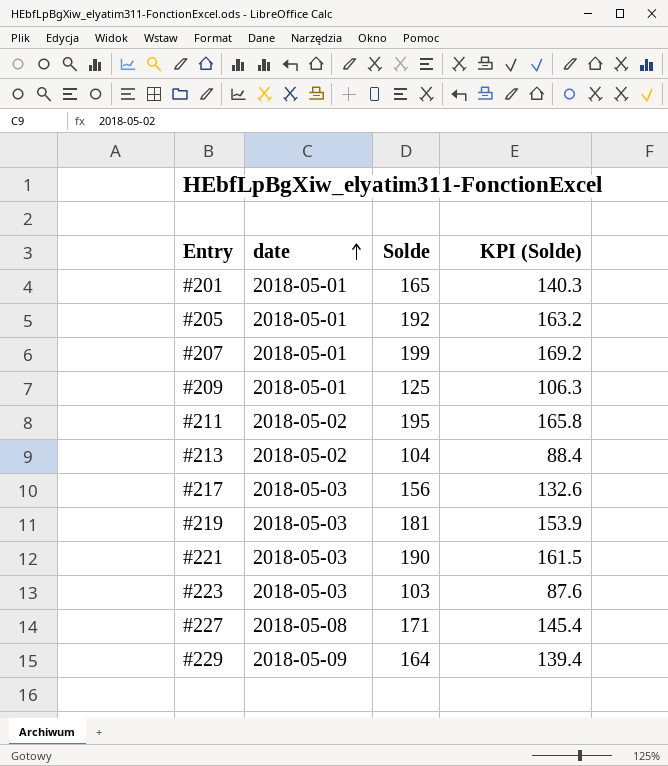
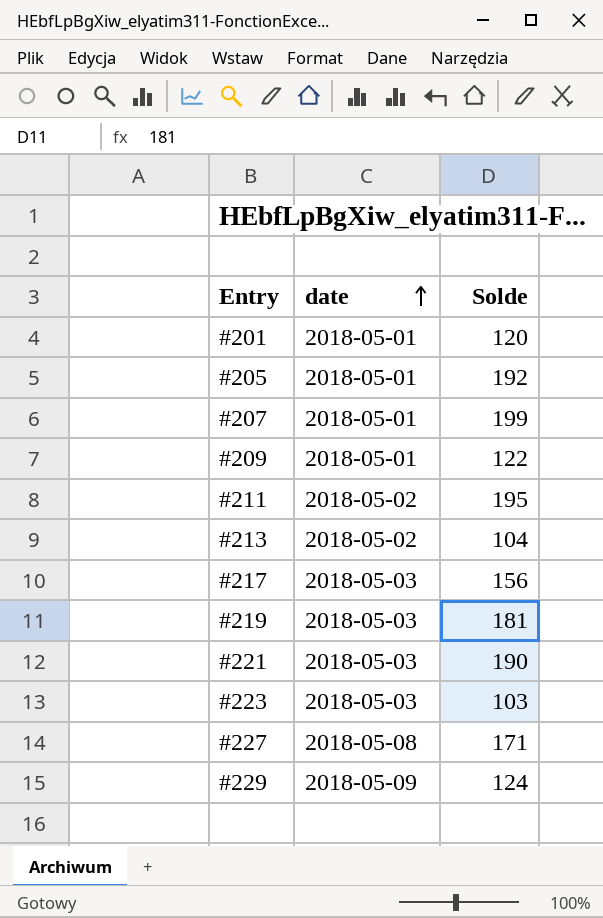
column KPI (Solde) | formula: [Solde] * 0.85 -> none
#201 | Solde: 165 -> 120
#209 | Solde: 125 -> 122
#229 | Solde: 164 -> 124

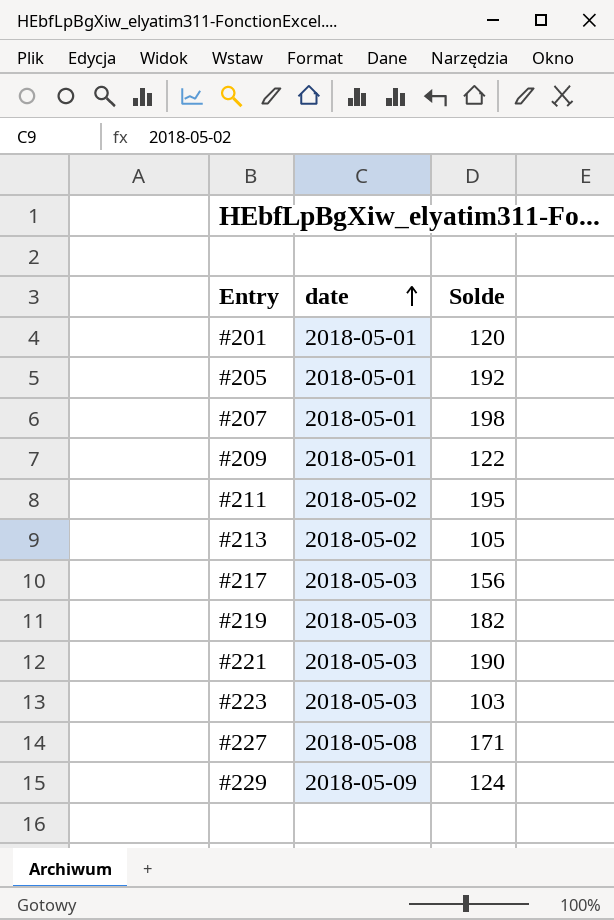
#207 | Solde: 199 -> 198
#213 | Solde: 104 -> 105
#219 | Solde: 181 -> 182

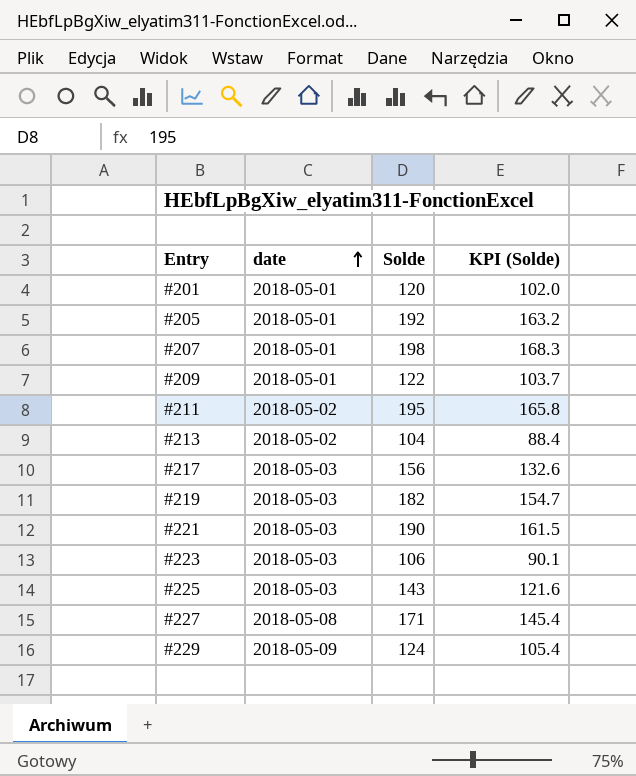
column KPI (Solde) | formula: none -> [Solde] * 0.85
#213 | Solde: 105 -> 104
#223 | Solde: 103 -> 106
row #225: none -> 2018-05-03 | 143 | 121.6

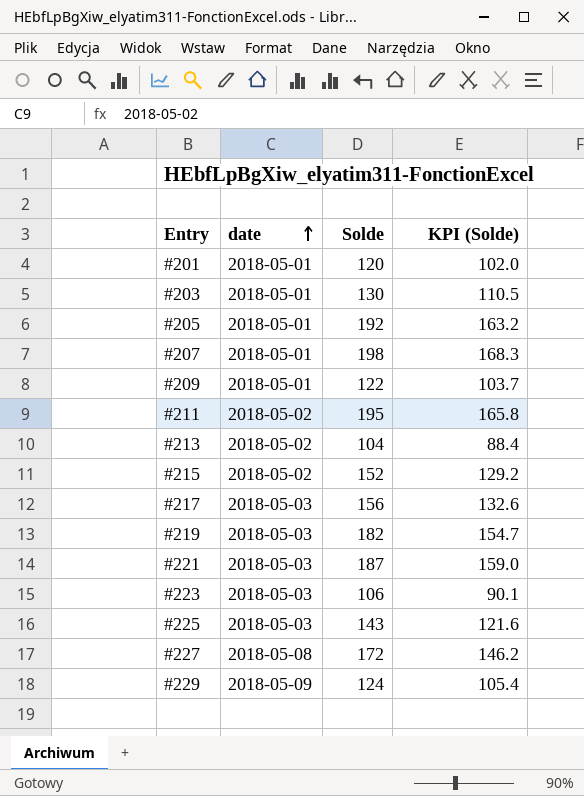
row #203: none -> 2018-05-01 | 130 | 110.5
row #215: none -> 2018-05-02 | 152 | 129.2
#221 | Solde: 190 -> 187
#221 | KPI (Solde): 161.5 -> 159.0
#227 | Solde: 171 -> 172
#227 | KPI (Solde): 145.4 -> 146.2

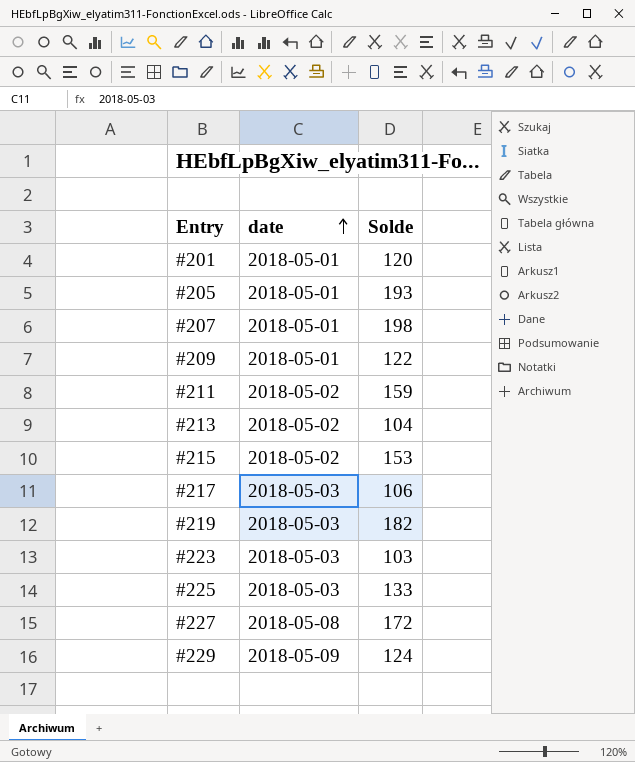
column KPI (Solde) | formula: [Solde] * 0.85 -> none
row #203: 2018-05-01 | 130 | 110.5 -> none
row #221: 2018-05-03 | 187 | 159.0 -> none
#205 | Solde: 192 -> 193
#211 | Solde: 195 -> 159
#215 | Solde: 152 -> 153
#217 | Solde: 156 -> 106
#223 | Solde: 106 -> 103
#225 | Solde: 143 -> 133

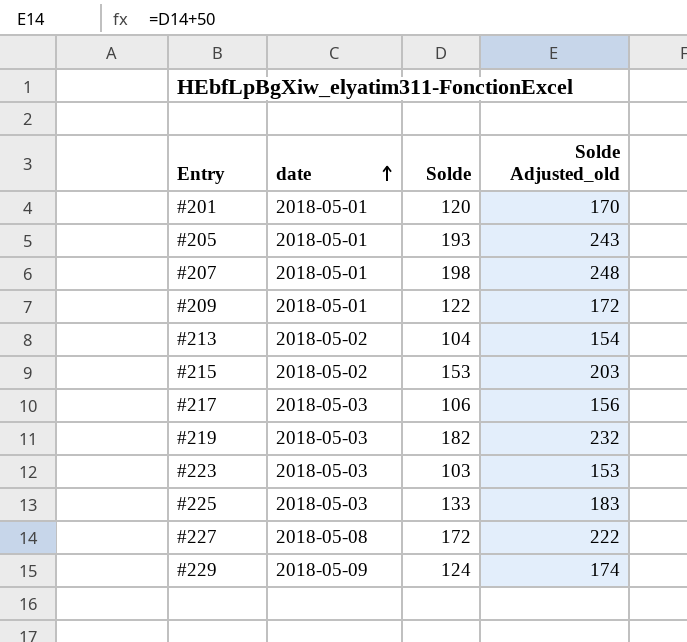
column Solde Adjusted_old | formula: none -> [Solde] + 50
row #211: 2018-05-02 | 159 -> none

